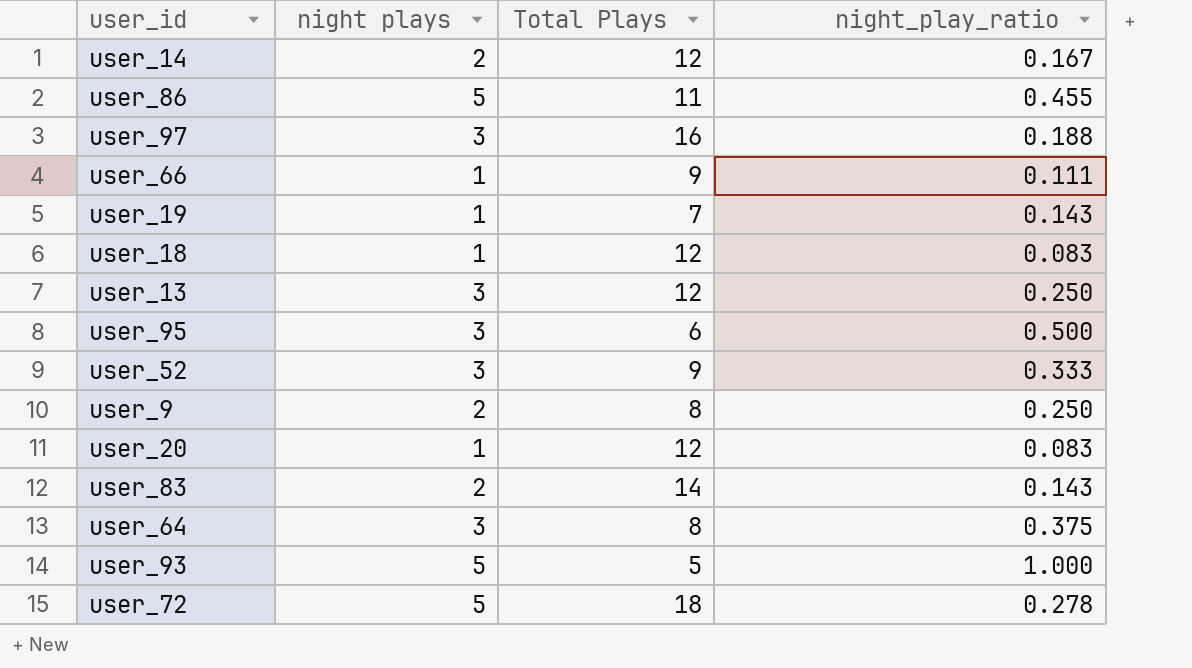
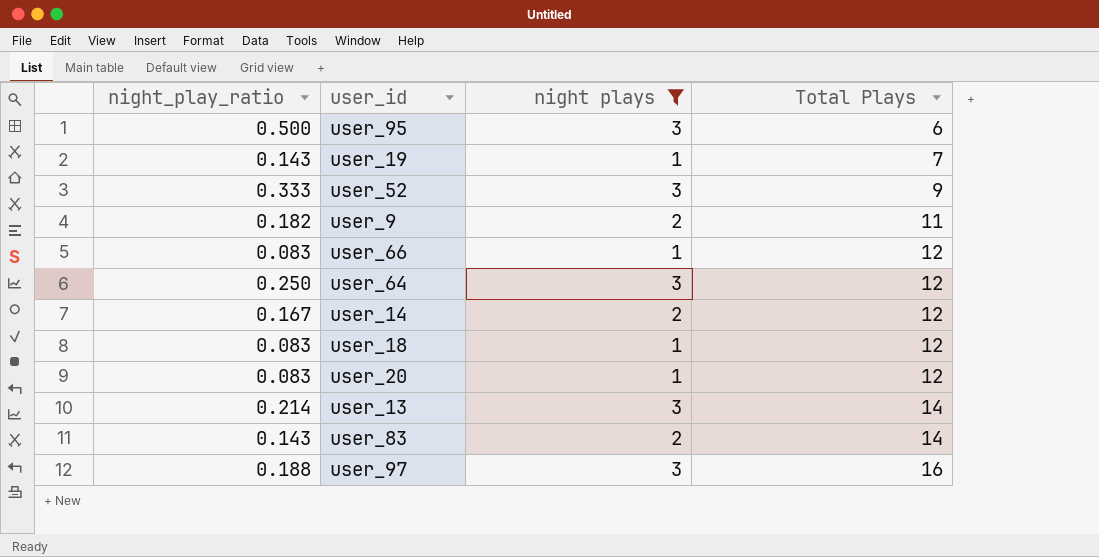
filter: none -> night plays != 5
row order: none -> Total Plays ascending
column night_play_ratio | position: 4 -> 1
user_9 | night_play_ratio: 0.250 -> 0.182
user_9 | Total Plays: 8 -> 11
user_66 | night_play_ratio: 0.111 -> 0.083
user_66 | Total Plays: 9 -> 12
user_64 | night_play_ratio: 0.375 -> 0.250
user_64 | Total Plays: 8 -> 12
user_13 | night_play_ratio: 0.250 -> 0.214
user_13 | Total Plays: 12 -> 14

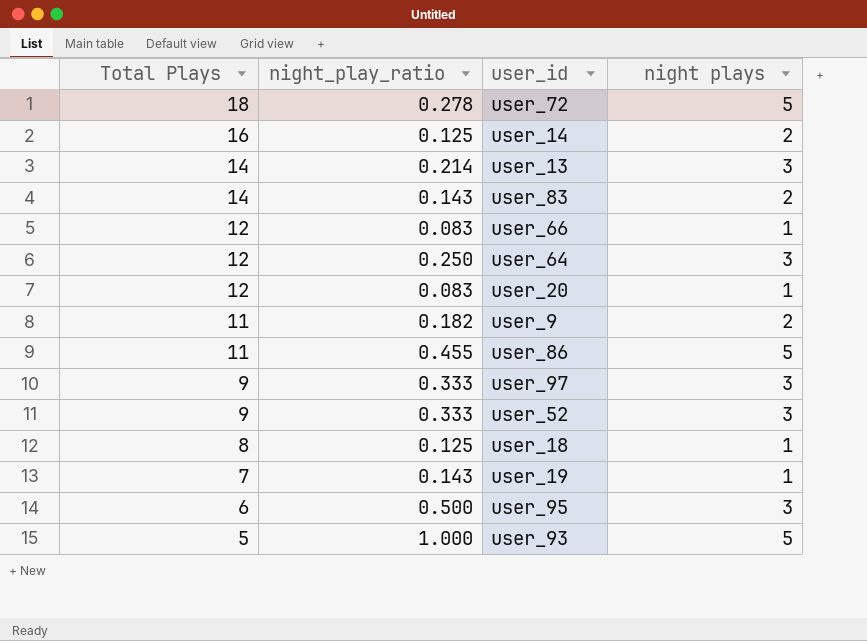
filter: night plays != 5 -> none
row order: Total Plays ascending -> Total Plays descending
column Total Plays | position: 4 -> 1
user_14 | Total Plays: 12 -> 16
user_14 | night_play_ratio: 0.167 -> 0.125
user_97 | Total Plays: 16 -> 9
user_97 | night_play_ratio: 0.188 -> 0.333
user_18 | Total Plays: 12 -> 8
user_18 | night_play_ratio: 0.083 -> 0.125

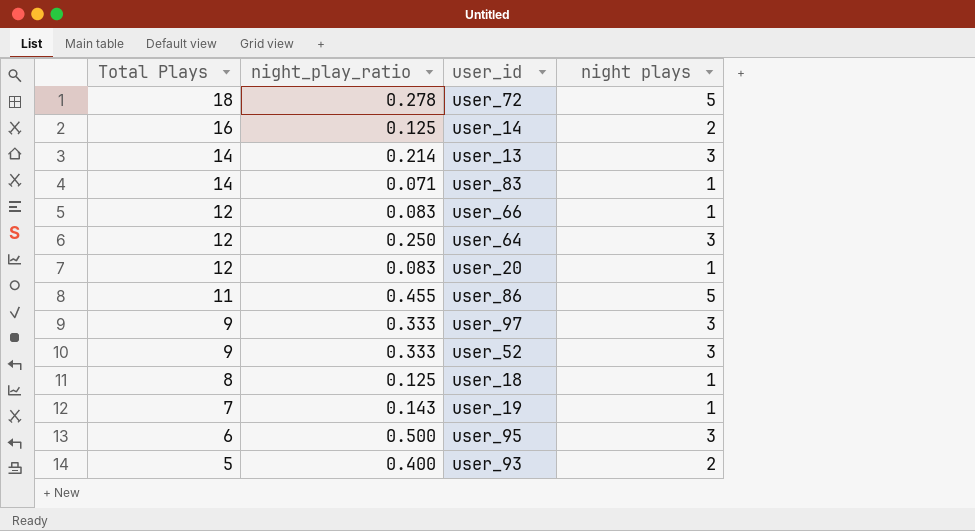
row user_9: 11 | 0.182 | 2 -> none
user_83 | night_play_ratio: 0.143 -> 0.071
user_83 | night plays: 2 -> 1
user_93 | night_play_ratio: 1.000 -> 0.400
user_93 | night plays: 5 -> 2

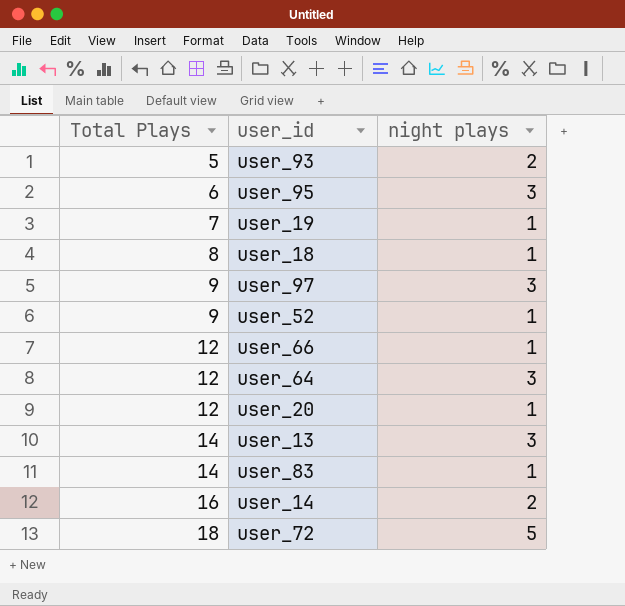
row order: Total Plays descending -> Total Plays ascending
column night_play_ratio | formula: [night plays] / [Total Plays] -> none
row user_86: 11 | 0.455 | 5 -> none
user_52 | night plays: 3 -> 1

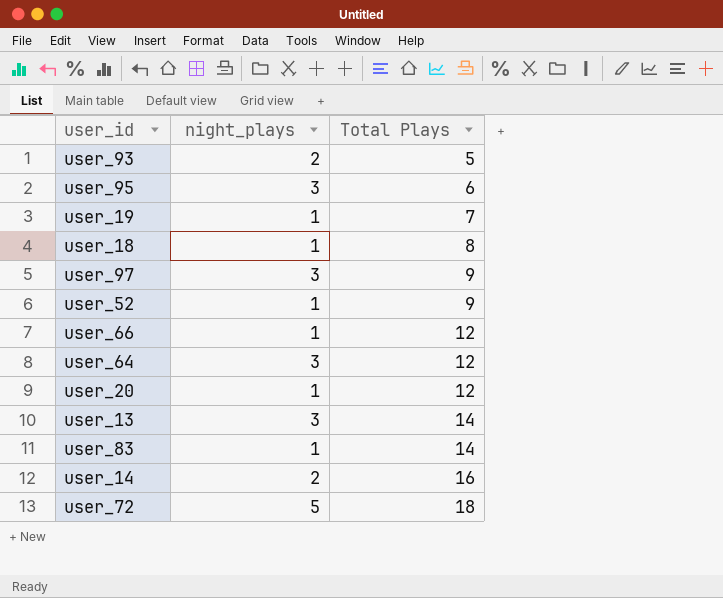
column name: night plays -> night_plays
column Total Plays | position: 1 -> 3

